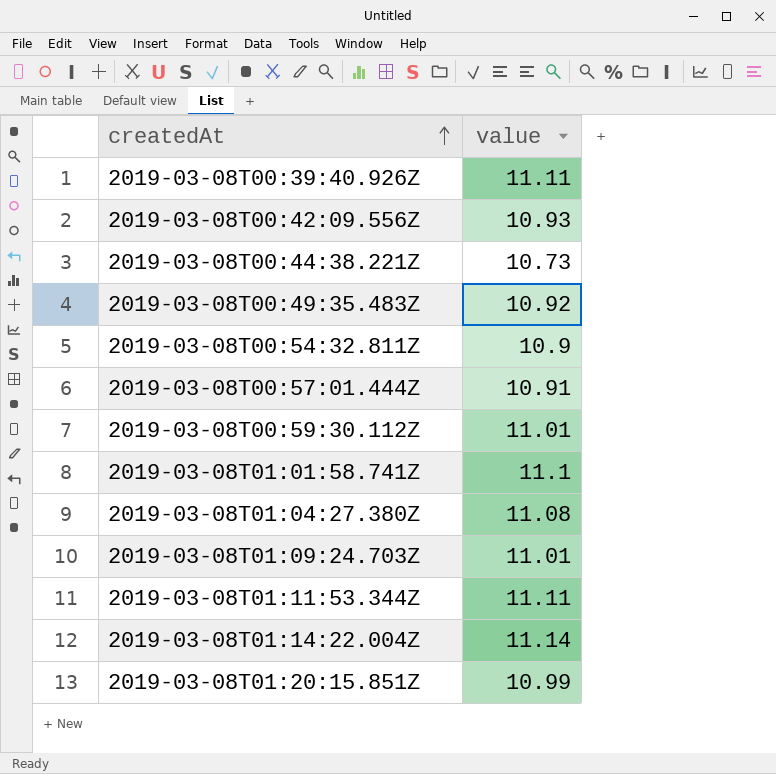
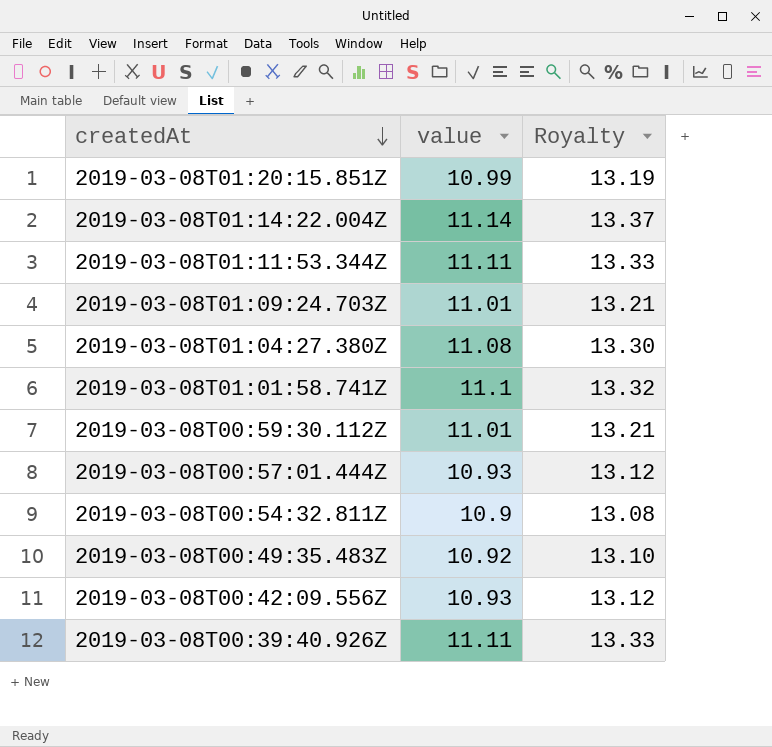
row order: createdAt ascending -> createdAt descending
column Royalty | formula: none -> [value] * 1.2
row 2019-03-08T00:44:38.221Z: 10.73 -> none
2019-03-08T00:57:01.444Z | value: 10.91 -> 10.93

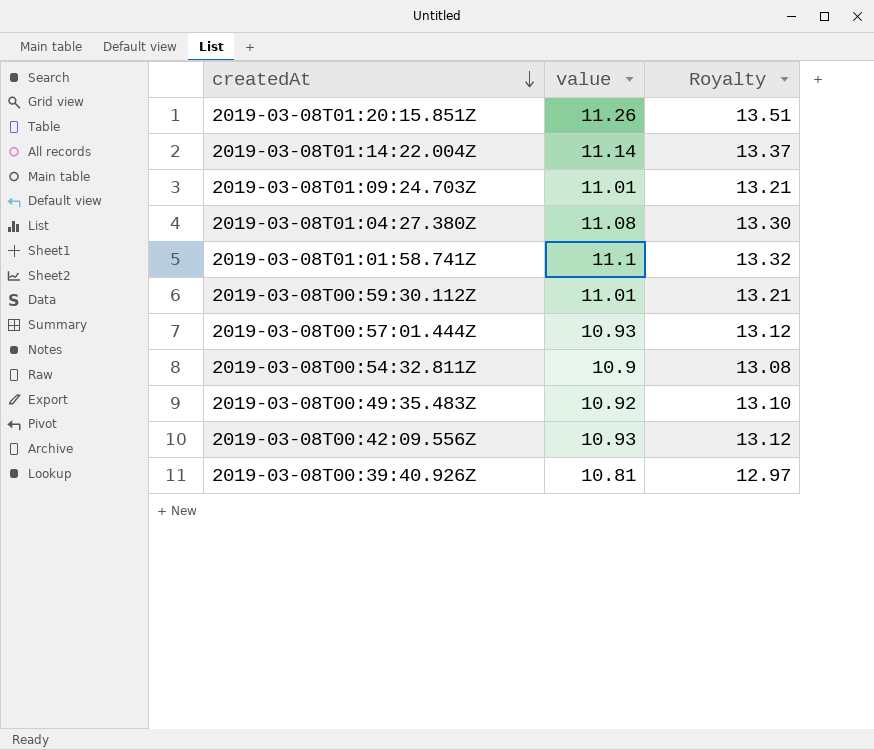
row 2019-03-08T01:11:53.344Z: 11.11 | 13.33 -> none
2019-03-08T01:20:15.851Z | value: 10.99 -> 11.26
2019-03-08T01:20:15.851Z | Royalty: 13.19 -> 13.51
2019-03-08T00:39:40.926Z | value: 11.11 -> 10.81
2019-03-08T00:39:40.926Z | Royalty: 13.33 -> 12.97

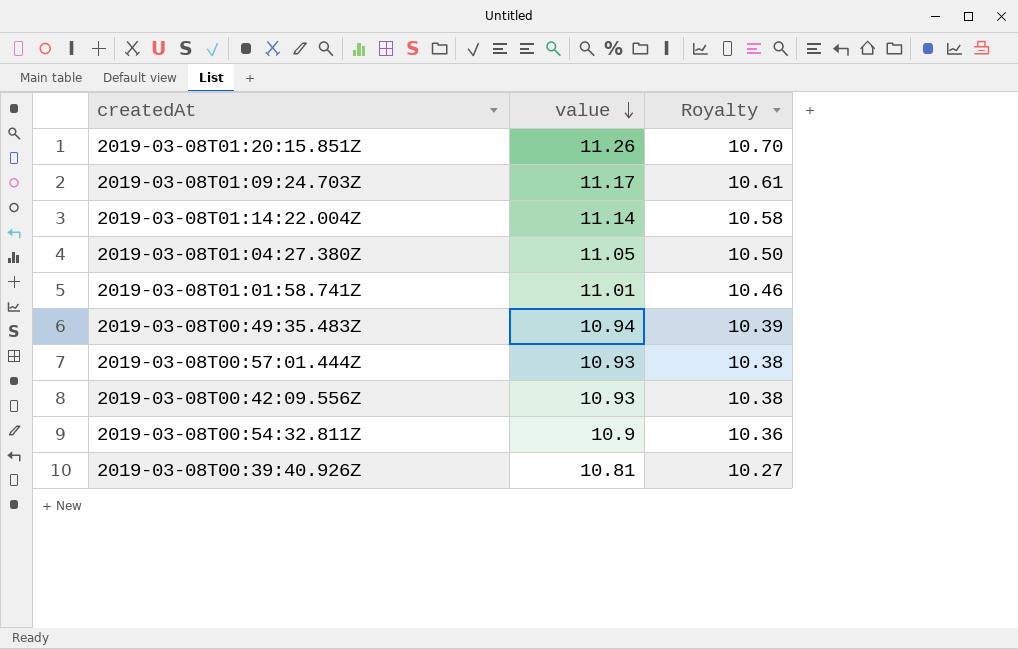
row order: createdAt descending -> value descending
column Royalty | formula: [value] * 1.2 -> [value] * 0.95
row 2019-03-08T00:59:30.112Z: 11.01 | 13.21 -> none
2019-03-08T01:09:24.703Z | value: 11.01 -> 11.17
2019-03-08T01:04:27.380Z | value: 11.08 -> 11.05
2019-03-08T01:01:58.741Z | value: 11.1 -> 11.01
2019-03-08T00:49:35.483Z | value: 10.92 -> 10.94

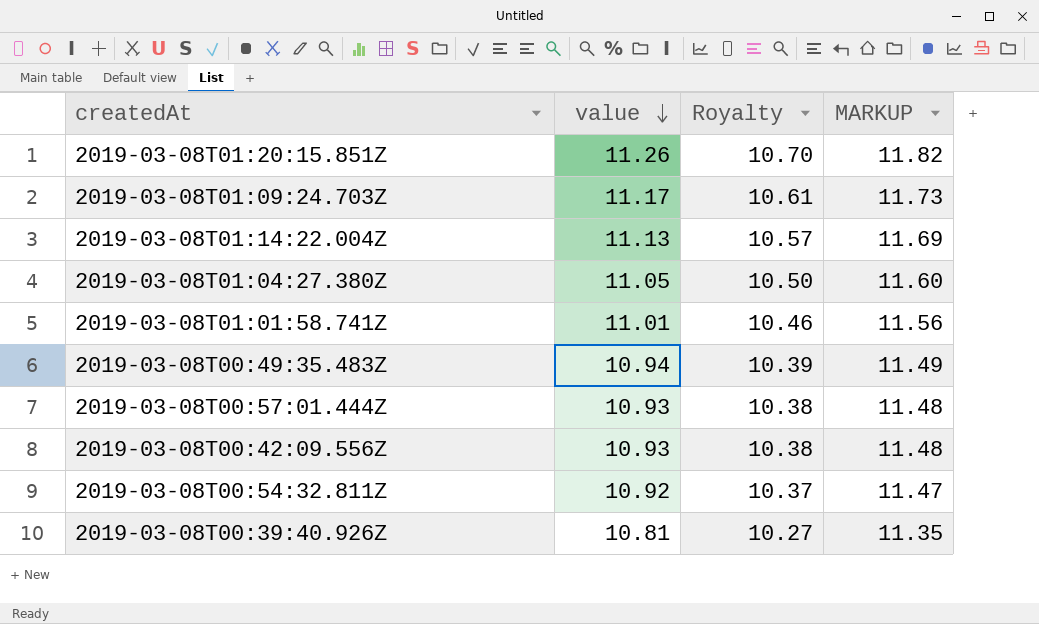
column MARKUP | formula: none -> [value] * 1.05
2019-03-08T01:14:22.004Z | value: 11.14 -> 11.13
2019-03-08T01:14:22.004Z | Royalty: 10.58 -> 10.57
2019-03-08T00:54:32.811Z | value: 10.9 -> 10.92
2019-03-08T00:54:32.811Z | Royalty: 10.36 -> 10.37

